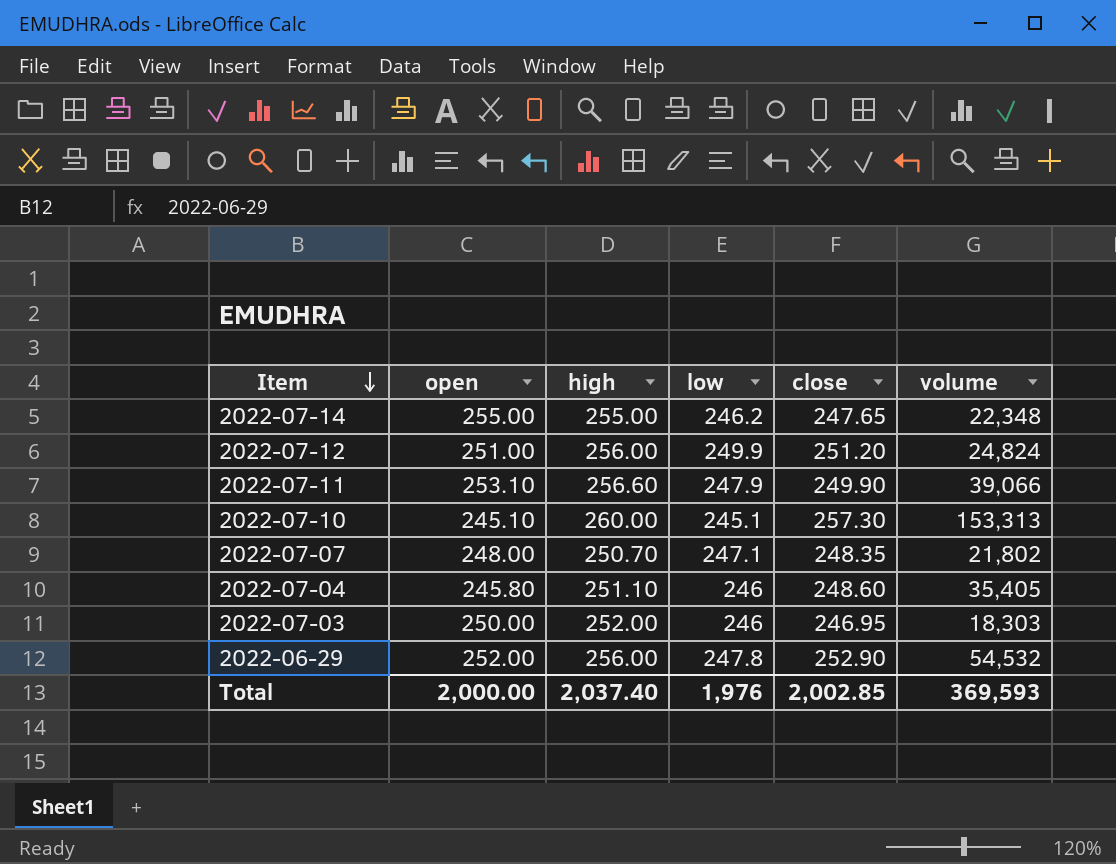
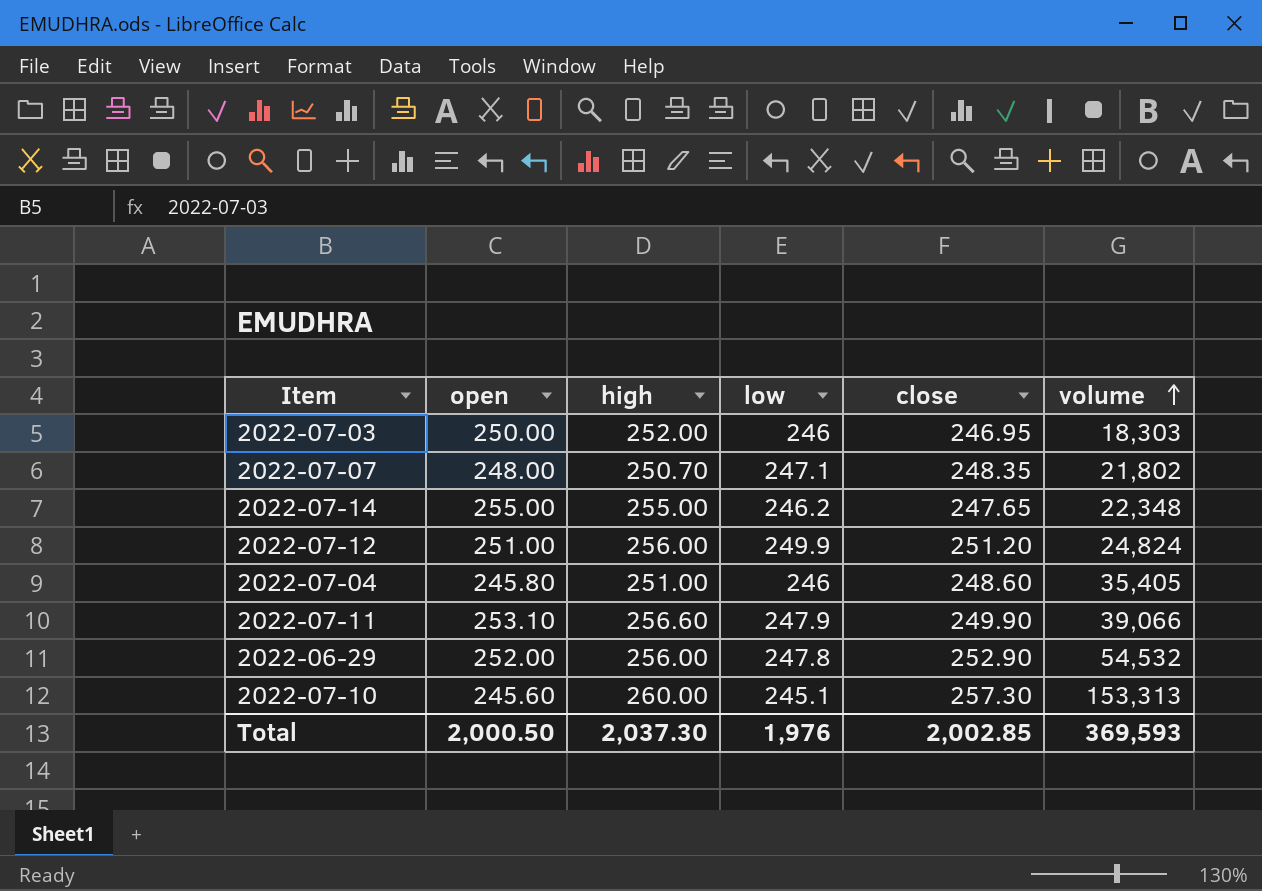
row order: Item descending -> volume ascending
2022-07-04 | high: 251.10 -> 251.00
2022-07-10 | open: 245.10 -> 245.60
Total | open: 2,000.00 -> 2,000.50
Total | high: 2,037.40 -> 2,037.30

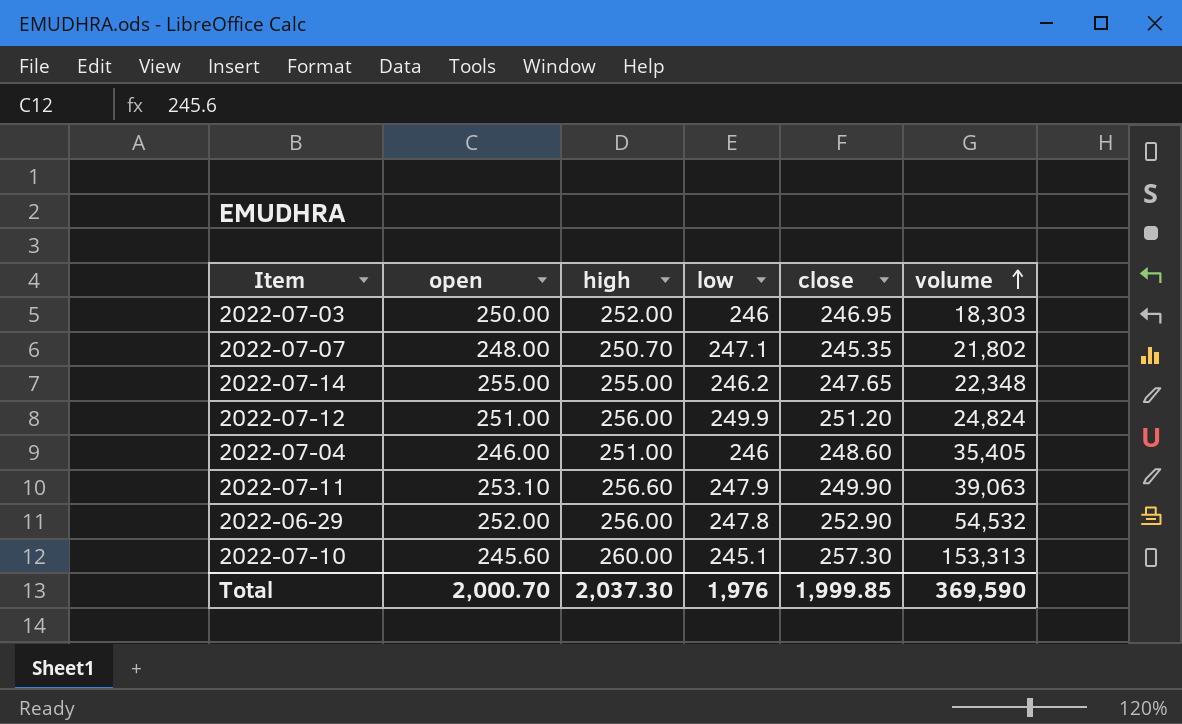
2022-07-07 | close: 248.35 -> 245.35
2022-07-04 | open: 245.80 -> 246.00
2022-07-11 | volume: 39,066 -> 39,063
Total | open: 2,000.50 -> 2,000.70
Total | close: 2,002.85 -> 1,999.85
Total | volume: 369,593 -> 369,590

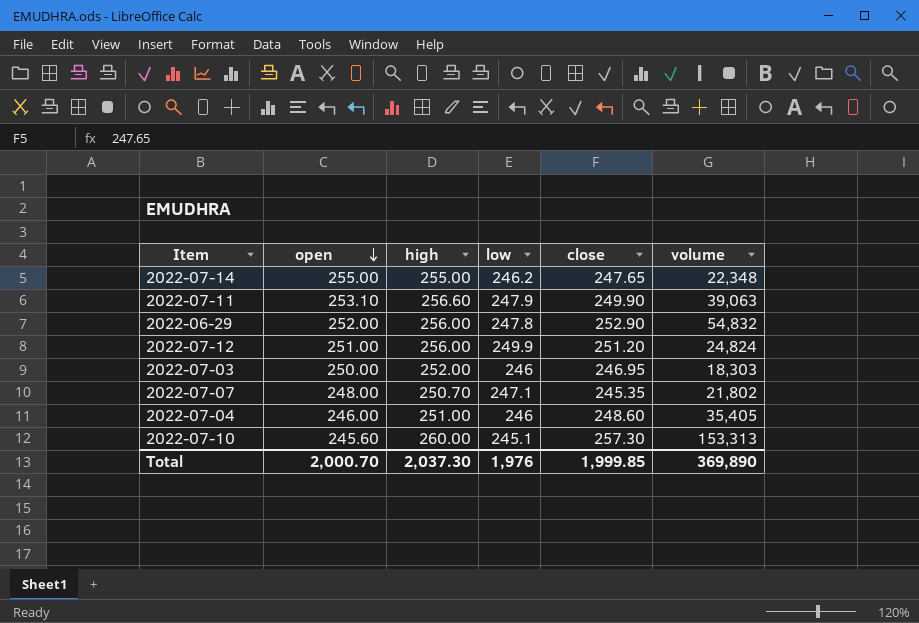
row order: volume ascending -> open descending
2022-06-29 | volume: 54,532 -> 54,832
Total | volume: 369,590 -> 369,890

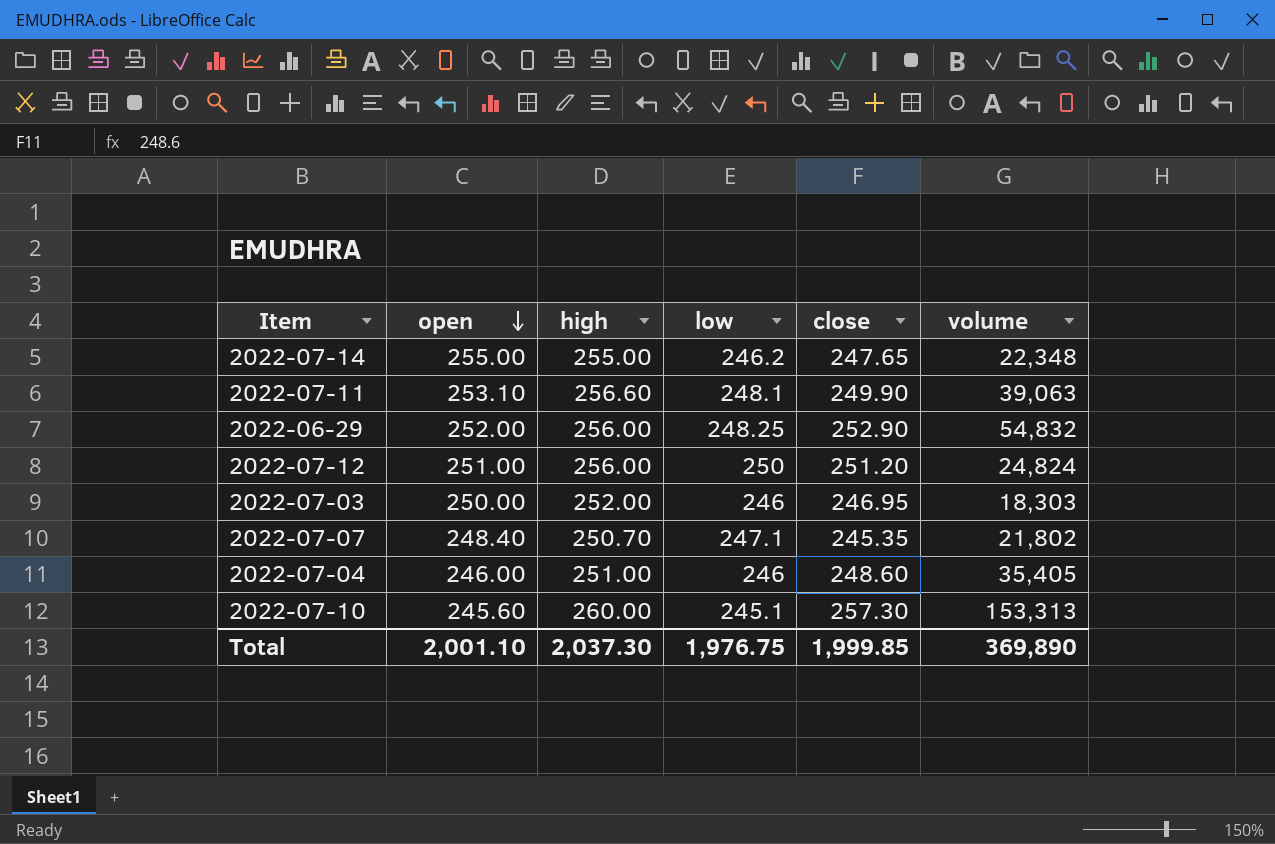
2022-07-11 | low: 247.9 -> 248.1
2022-06-29 | low: 247.8 -> 248.25
2022-07-12 | low: 249.9 -> 250
2022-07-07 | open: 248.00 -> 248.40
Total | open: 2,000.70 -> 2,001.10
Total | low: 1,976 -> 1,976.75

